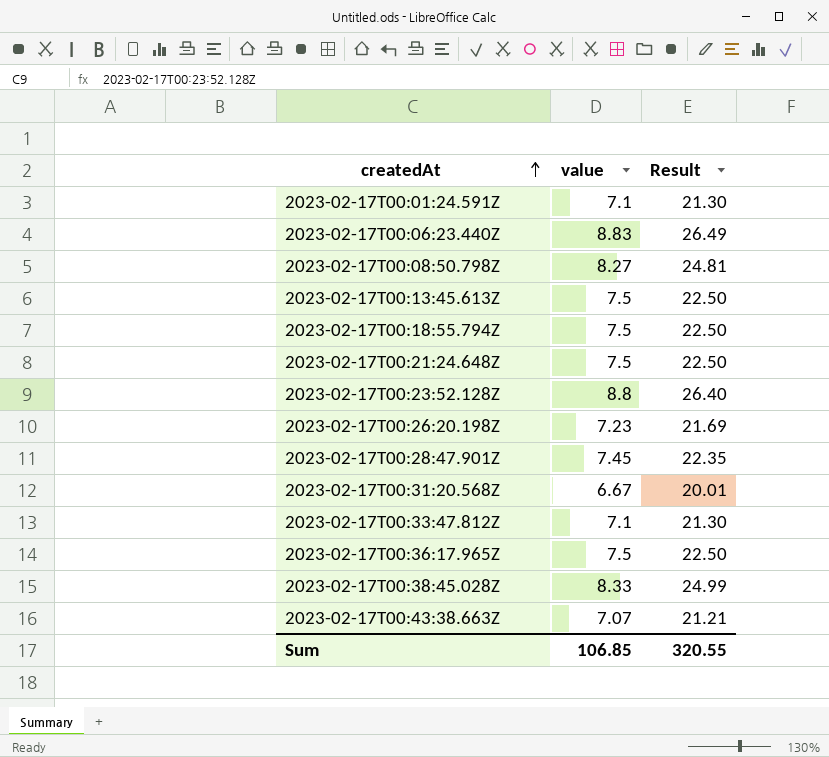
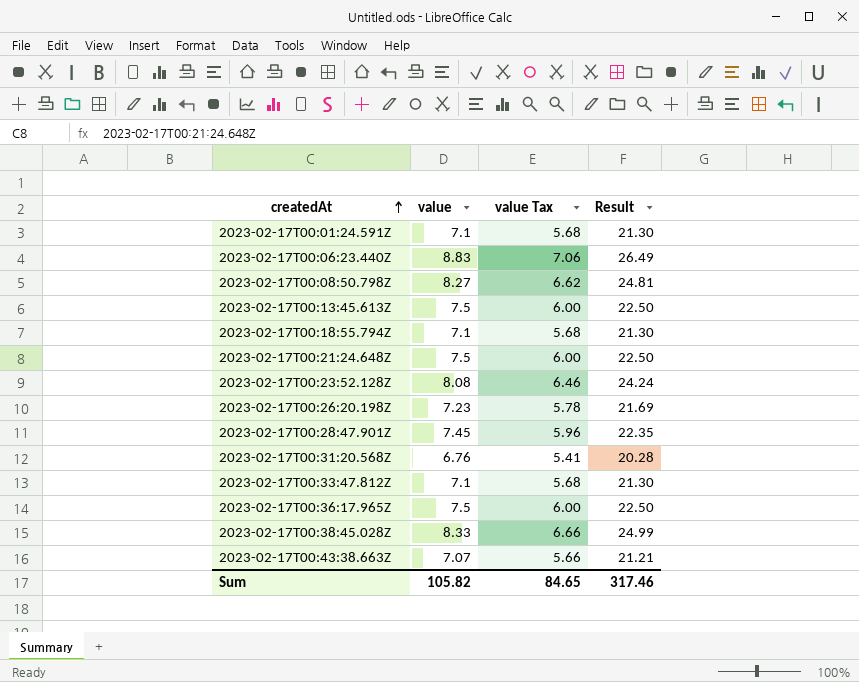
column value Tax | formula: none -> [value] * 0.8
2023-02-17T00:18:55.794Z | value: 7.5 -> 7.1
2023-02-17T00:18:55.794Z | Result: 22.50 -> 21.30
2023-02-17T00:23:52.128Z | value: 8.8 -> 8.08
2023-02-17T00:23:52.128Z | Result: 26.40 -> 24.24
2023-02-17T00:31:20.568Z | value: 6.67 -> 6.76
2023-02-17T00:31:20.568Z | Result: 20.01 -> 20.28
Sum | value: 106.85 -> 105.82
Sum | Result: 320.55 -> 317.46

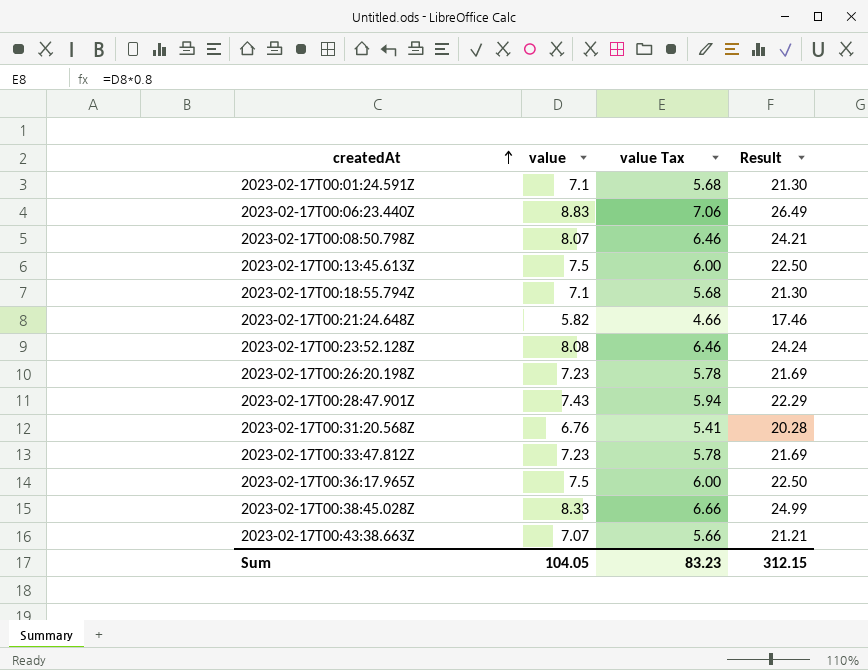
2023-02-17T00:08:50.798Z | value: 8.27 -> 8.07
2023-02-17T00:08:50.798Z | value Tax: 6.62 -> 6.46
2023-02-17T00:08:50.798Z | Result: 24.81 -> 24.21
2023-02-17T00:21:24.648Z | value: 7.5 -> 5.82
2023-02-17T00:21:24.648Z | value Tax: 6.00 -> 4.66
2023-02-17T00:21:24.648Z | Result: 22.50 -> 17.46
2023-02-17T00:28:47.901Z | value: 7.45 -> 7.43
2023-02-17T00:28:47.901Z | value Tax: 5.96 -> 5.94
2023-02-17T00:28:47.901Z | Result: 22.35 -> 22.29
2023-02-17T00:33:47.812Z | value: 7.1 -> 7.23
2023-02-17T00:33:47.812Z | value Tax: 5.68 -> 5.78
2023-02-17T00:33:47.812Z | Result: 21.30 -> 21.69
Sum | value: 105.82 -> 104.05
Sum | value Tax: 84.65 -> 83.23
Sum | Result: 317.46 -> 312.15

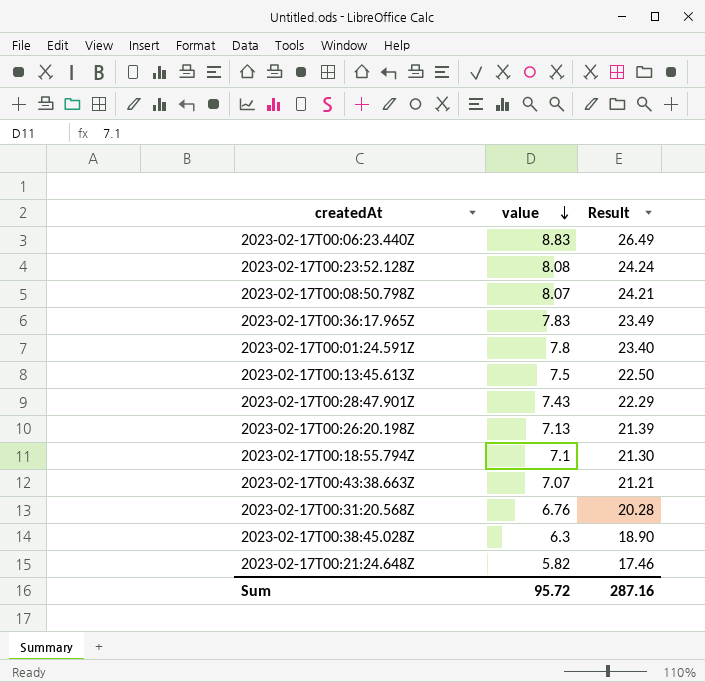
row order: createdAt ascending -> value descending
column value Tax | formula: [value] * 0.8 -> none
row 2023-02-17T00:33:47.812Z: 7.23 | 5.78 | 21.69 -> none
2023-02-17T00:36:17.965Z | value: 7.5 -> 7.83
2023-02-17T00:36:17.965Z | Result: 22.50 -> 23.49
2023-02-17T00:01:24.591Z | value: 7.1 -> 7.8
2023-02-17T00:01:24.591Z | Result: 21.30 -> 23.40
2023-02-17T00:26:20.198Z | value: 7.23 -> 7.13
2023-02-17T00:26:20.198Z | Result: 21.69 -> 21.39
2023-02-17T00:38:45.028Z | value: 8.33 -> 6.3
2023-02-17T00:38:45.028Z | Result: 24.99 -> 18.90
Sum | value: 104.05 -> 95.72
Sum | Result: 312.15 -> 287.16

